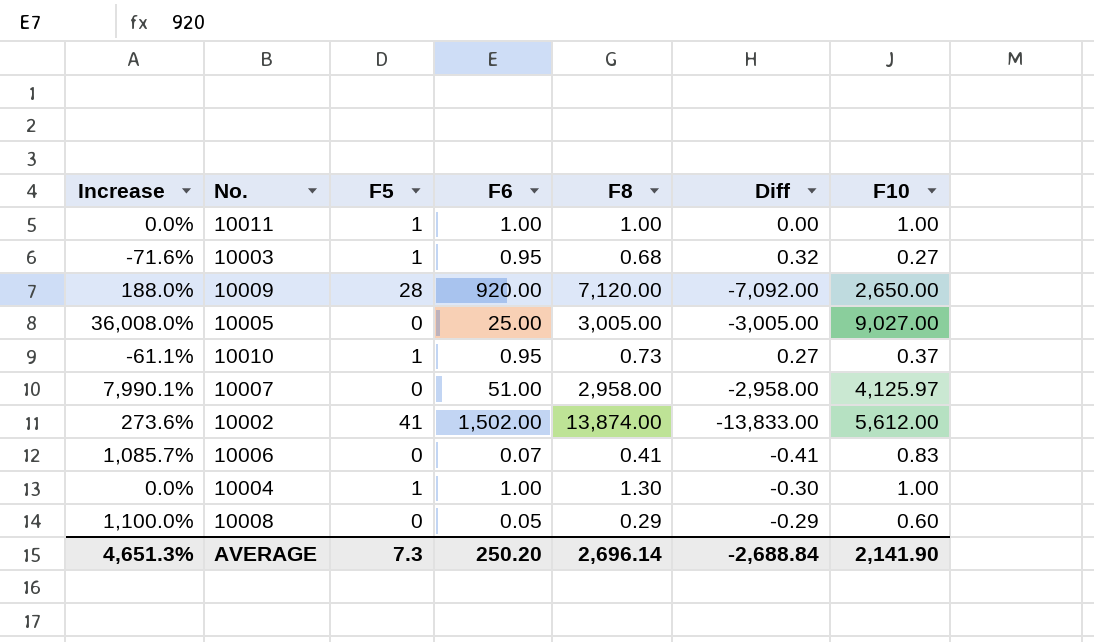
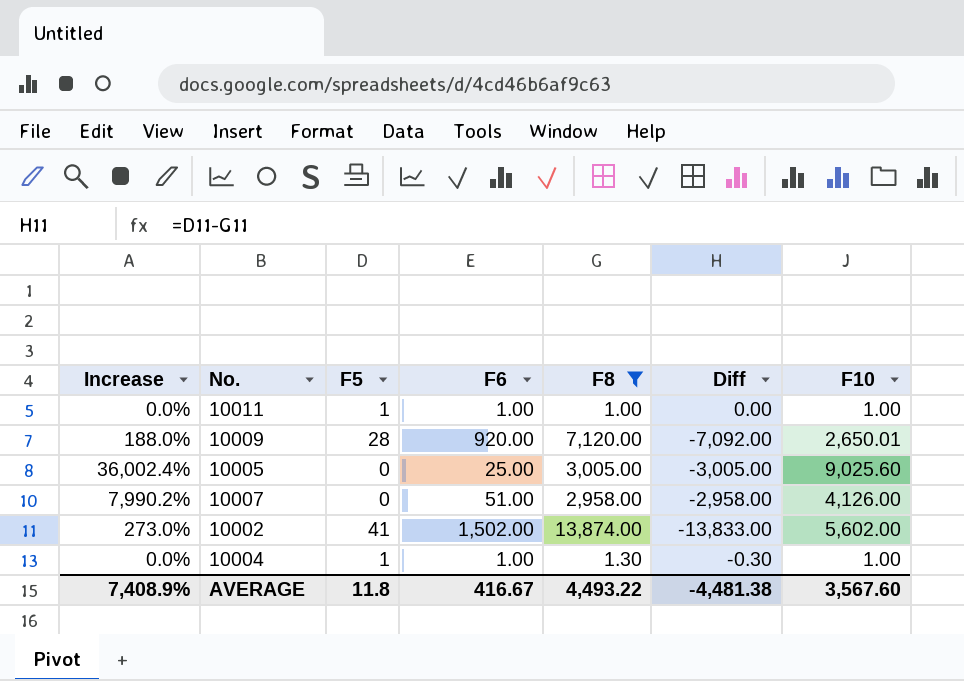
filter: none -> F8 >= 1.00
10009 | F10: 2,650.00 -> 2,650.01
10005 | Increase: 36,008.0% -> 36,002.4%
10005 | F10: 9,027.00 -> 9,025.60
10007 | Increase: 7,990.1% -> 7,990.2%
10007 | F10: 4,125.97 -> 4,126.00
10002 | Increase: 273.6% -> 273.0%
10002 | F10: 5,612.00 -> 5,602.00
AVERAGE | Increase: 4,651.3% -> 7,408.9%
AVERAGE | F5: 7.3 -> 11.8
AVERAGE | F6: 250.20 -> 416.67
AVERAGE | F8: 2,696.14 -> 4,493.22
AVERAGE | Diff: -2,688.84 -> -4,481.38
AVERAGE | F10: 2,141.90 -> 3,567.60

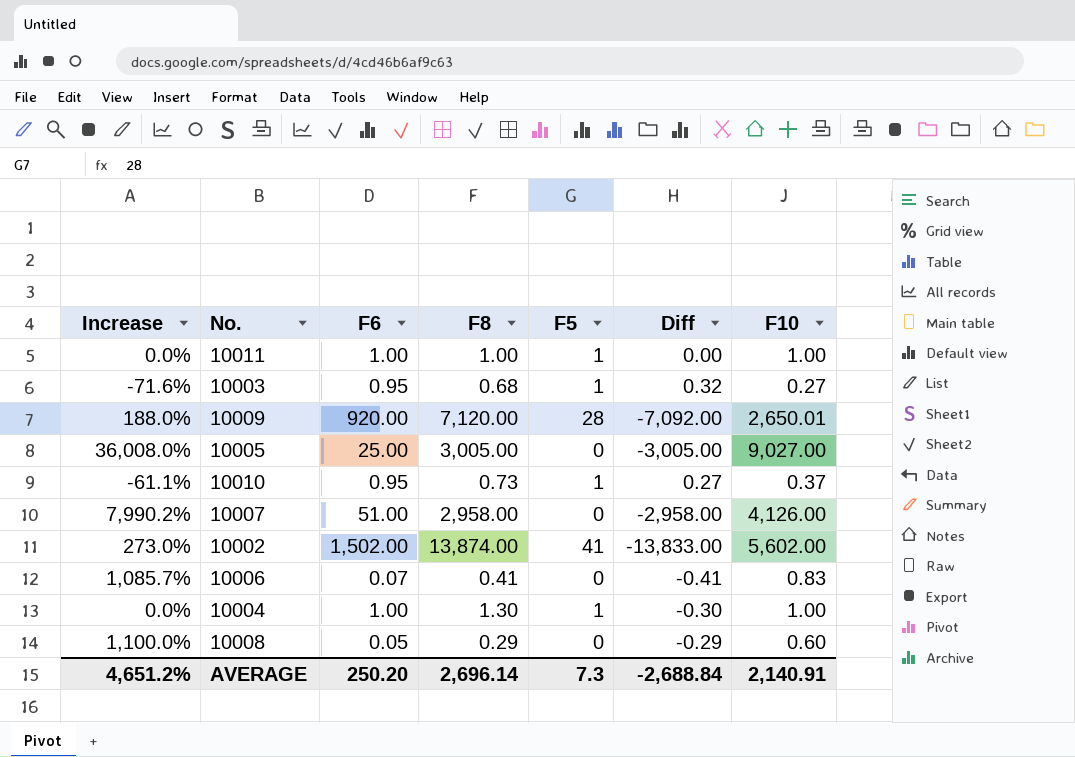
filter: F8 >= 1.00 -> none
column F5 | position: 3 -> 5
10005 | Increase: 36,002.4% -> 36,008.0%
10005 | F10: 9,025.60 -> 9,027.00
AVERAGE | Increase: 7,408.9% -> 4,651.2%
AVERAGE | F6: 416.67 -> 250.20
AVERAGE | F8: 4,493.22 -> 2,696.14
AVERAGE | F5: 11.8 -> 7.3
AVERAGE | Diff: -4,481.38 -> -2,688.84
AVERAGE | F10: 3,567.60 -> 2,140.91

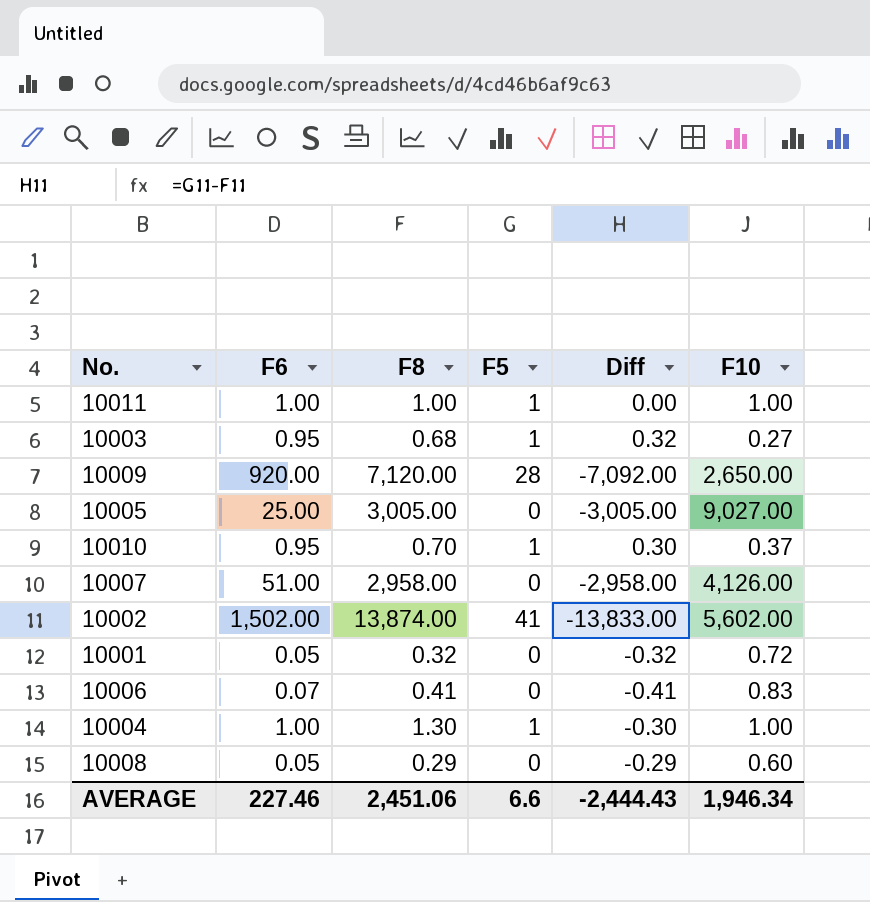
column Increase | formula: ([F10] - [F6]) / [F6] -> none
10009 | F10: 2,650.01 -> 2,650.00
10010 | F8: 0.73 -> 0.70
10010 | Diff: 0.27 -> 0.30
row 10001: none -> 0.05 | 0.32 | 0 | -0.32 | 0.72
AVERAGE | F6: 250.20 -> 227.46
AVERAGE | F8: 2,696.14 -> 2,451.06
AVERAGE | F5: 7.3 -> 6.6
AVERAGE | Diff: -2,688.84 -> -2,444.43
AVERAGE | F10: 2,140.91 -> 1,946.34

